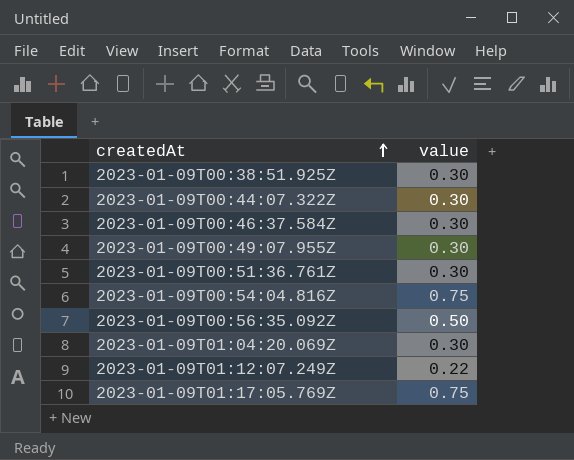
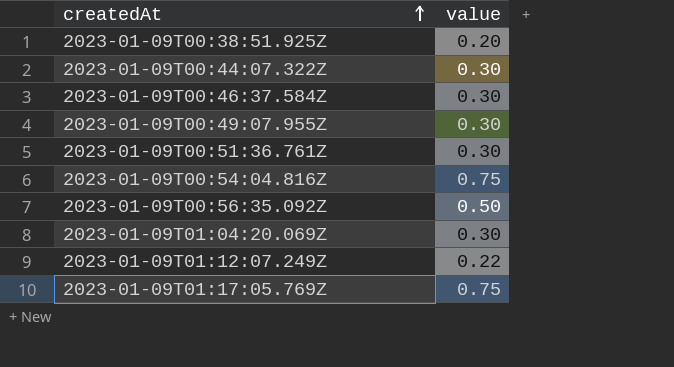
2023-01-09T00:38:51.925Z | value: 0.30 -> 0.20

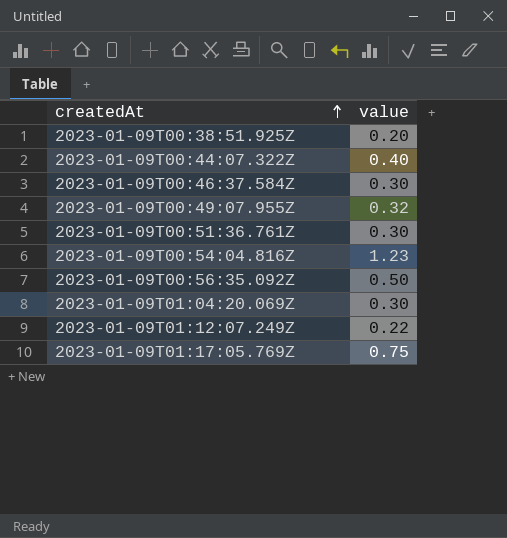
2023-01-09T00:44:07.322Z | value: 0.30 -> 0.40
2023-01-09T00:49:07.955Z | value: 0.30 -> 0.32
2023-01-09T00:54:04.816Z | value: 0.75 -> 1.23

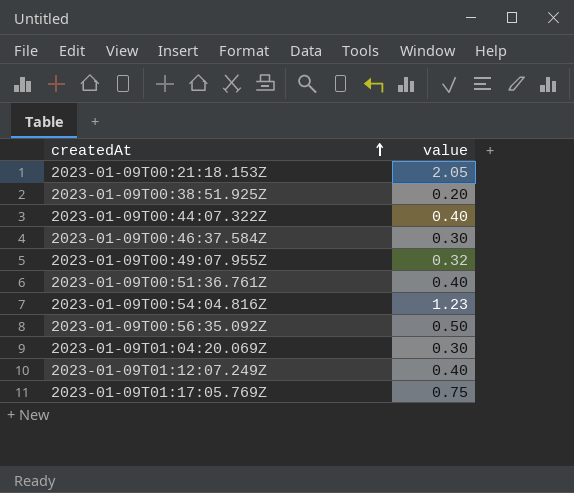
row 2023-01-09T00:21:18.153Z: none -> 2.05
2023-01-09T00:51:36.761Z | value: 0.30 -> 0.40
2023-01-09T01:12:07.249Z | value: 0.22 -> 0.40

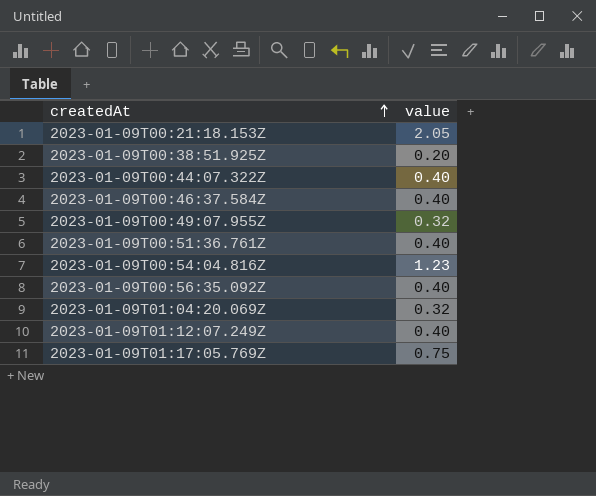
2023-01-09T00:46:37.584Z | value: 0.30 -> 0.40
2023-01-09T00:56:35.092Z | value: 0.50 -> 0.40
2023-01-09T01:04:20.069Z | value: 0.30 -> 0.32

